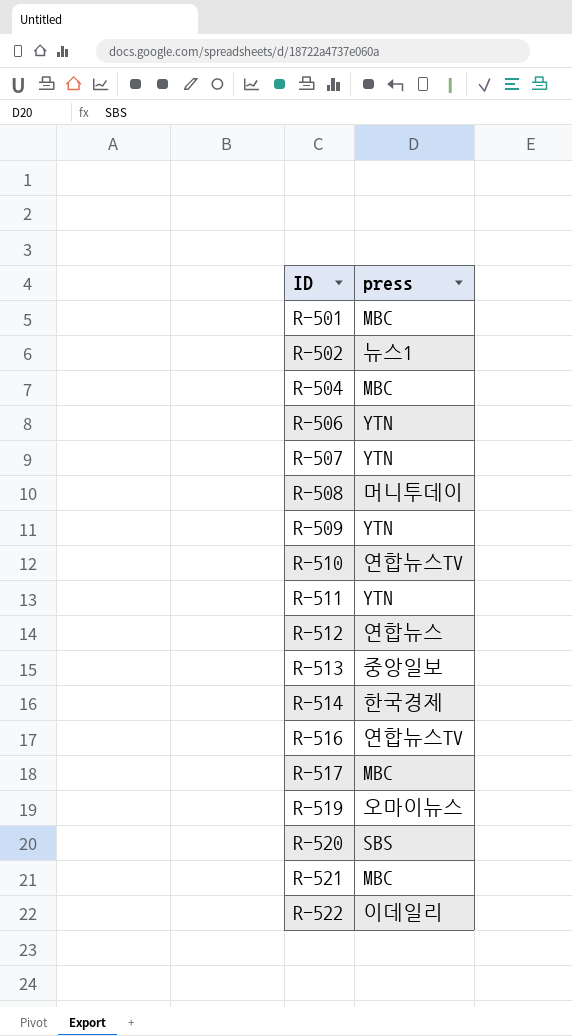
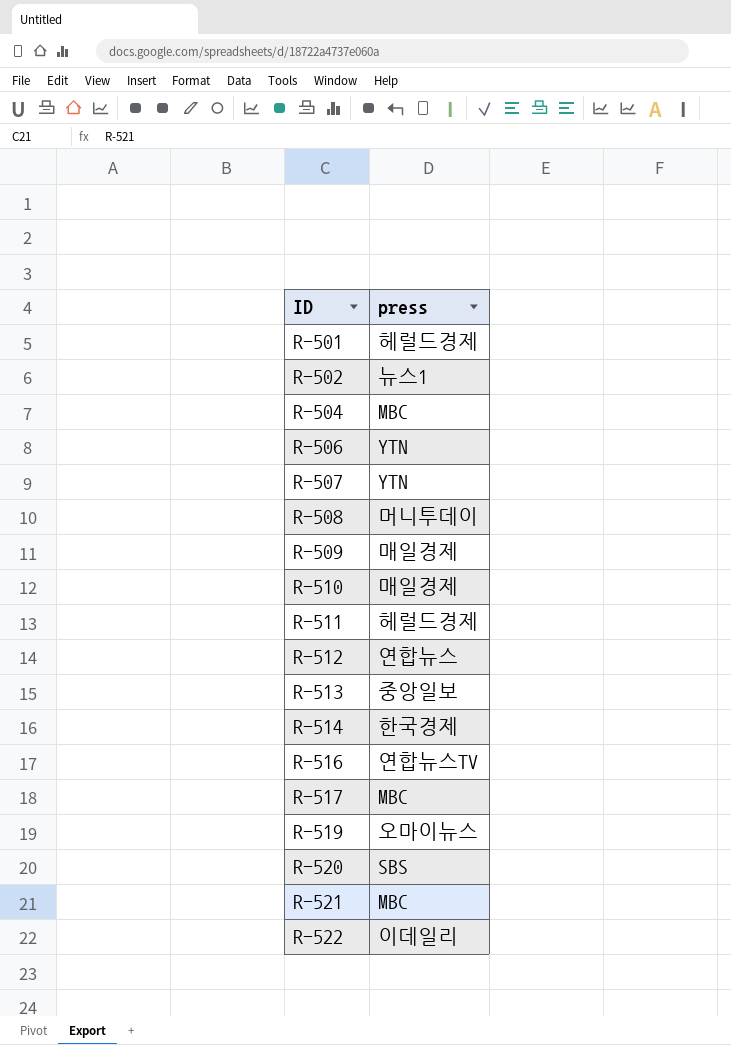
R-501 | press: MBC -> 헤럴드경제
R-509 | press: YTN -> 매일경제
R-510 | press: 연합뉴스TV -> 매일경제
R-511 | press: YTN -> 헤럴드경제

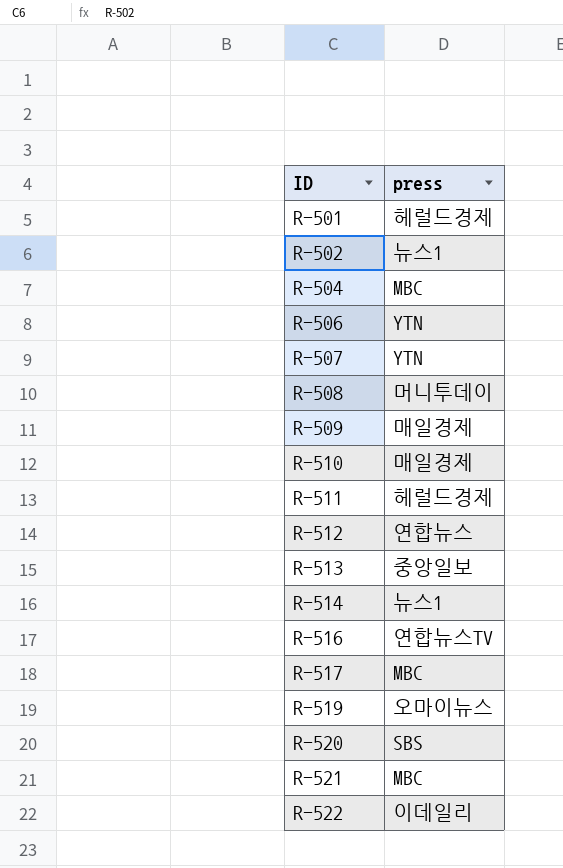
R-514 | press: 한국경제 -> 뉴스1

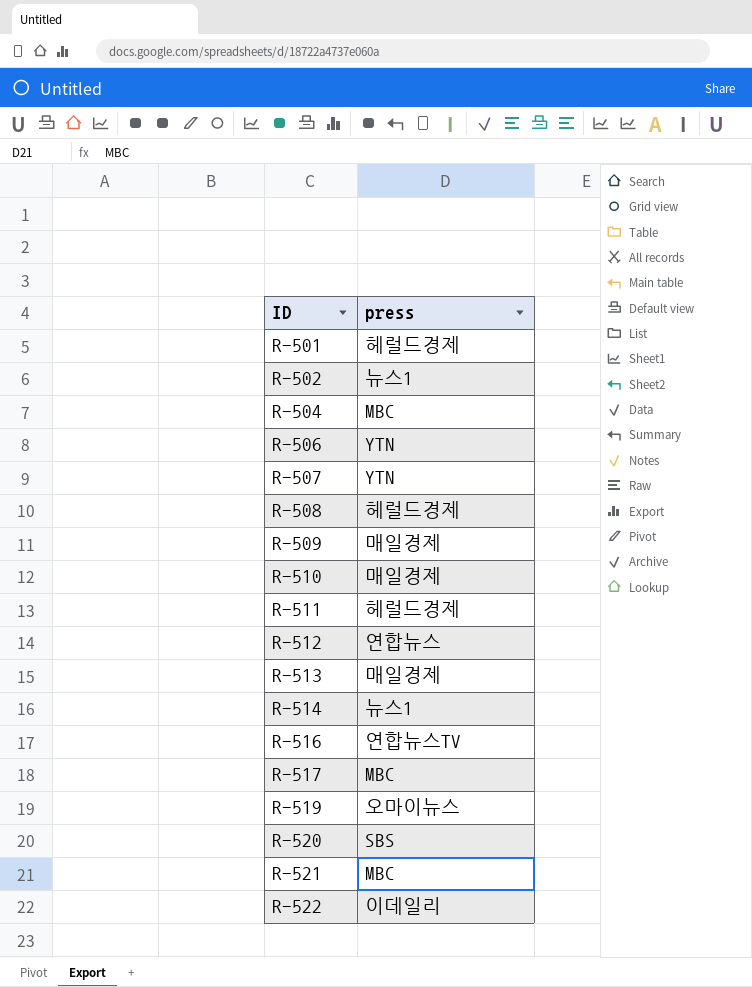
R-508 | press: 머니투데이 -> 헤럴드경제
R-513 | press: 중앙일보 -> 매일경제

